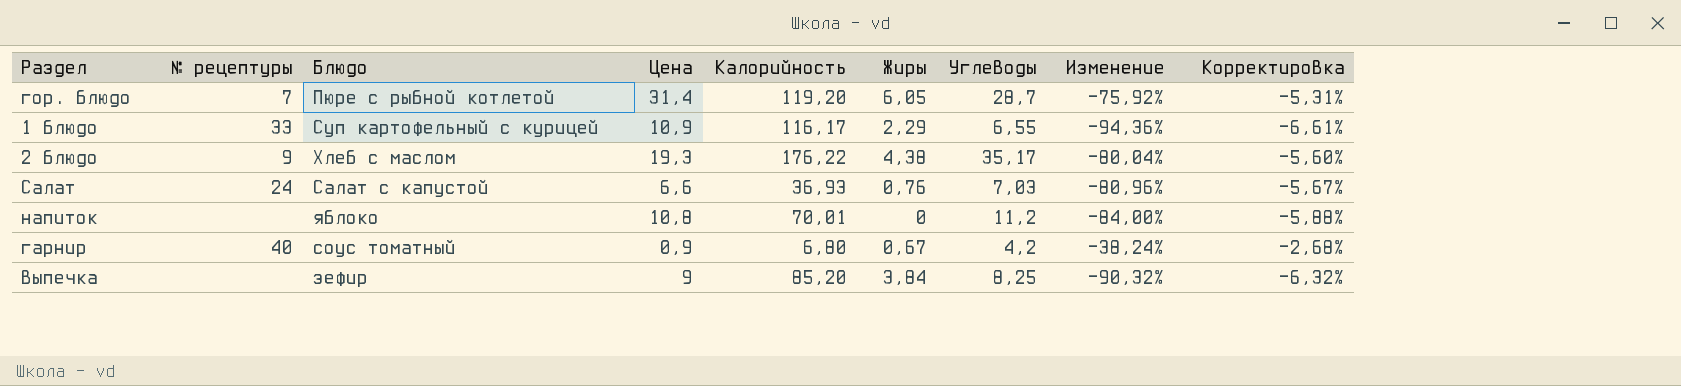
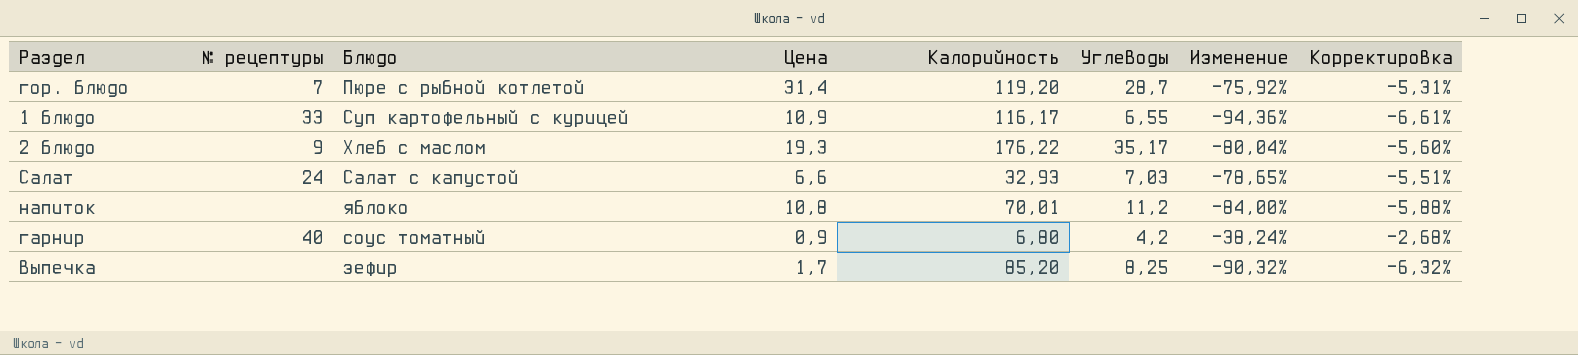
column Жиры | position: 6 -> none
Салат | Калорийность: 36,93 -> 32,93
Салат | Изменение: -80,96% -> -78,65%
Салат | Корректировка: -5,67% -> -5,51%
выпечка | Цена: 9 -> 1,7

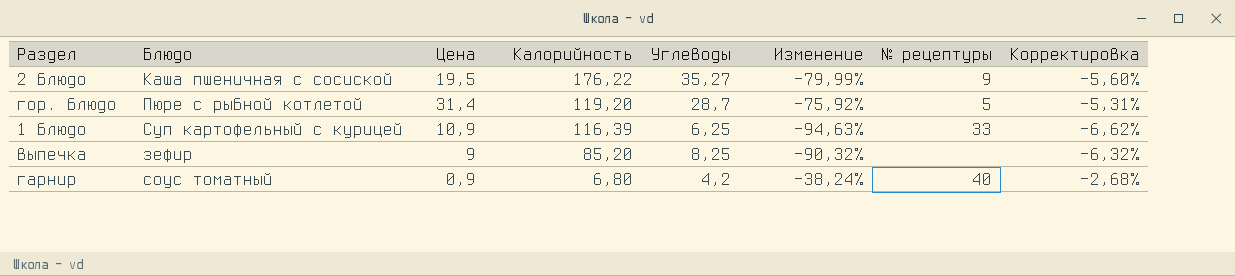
row order: none -> Калорийность descending
column № рецептуры | position: 2 -> 7
row Салат: 24 | Салат с капустой | 6,6 | 32,93 | 7,03 | -78,65% | -5,51% -> none
row напиток: none | яблоко | 10,8 | 70,01 | 11,2 | -84,00% | -5,88% -> none
2 блюдо | Блюдо: Хлеб с маслом -> Каша пшеничная с сосиской
2 блюдо | Цена: 19,3 -> 19,5
2 блюдо | Углеводы: 35,17 -> 35,27
2 блюдо | Изменение: -80,04% -> -79,99%
гор. блюдо | № рецептуры: 7 -> 5
1 блюдо | Калорийность: 116,17 -> 116,39
1 блюдо | Углеводы: 6,55 -> 6,25
1 блюдо | Изменение: -94,36% -> -94,63%
1 блюдо | Корректировка: -6,61% -> -6,62%
выпечка | Цена: 1,7 -> 9

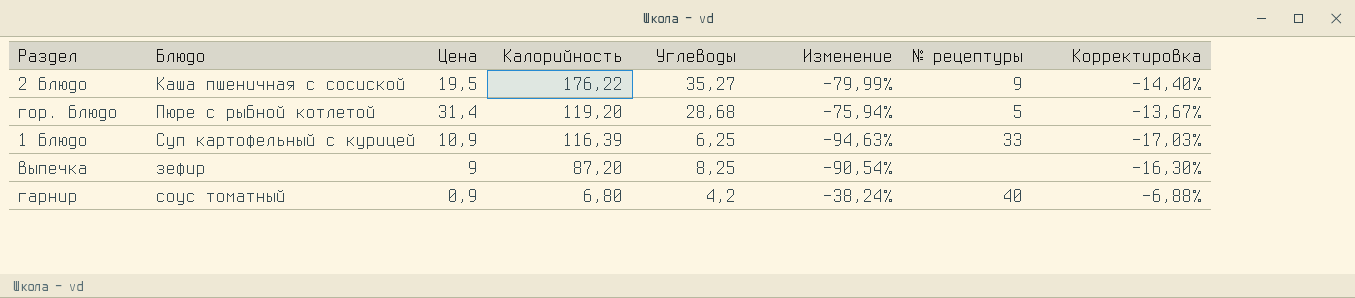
column Корректировка | formula: [Изменение] * 0,07 -> [Изменение] * 0,18
гор. блюдо | Углеводы: 28,7 -> 28,68
гор. блюдо | Изменение: -75,92% -> -75,94%
выпечка | Калорийность: 85,20 -> 87,20
выпечка | Изменение: -90,32% -> -90,54%

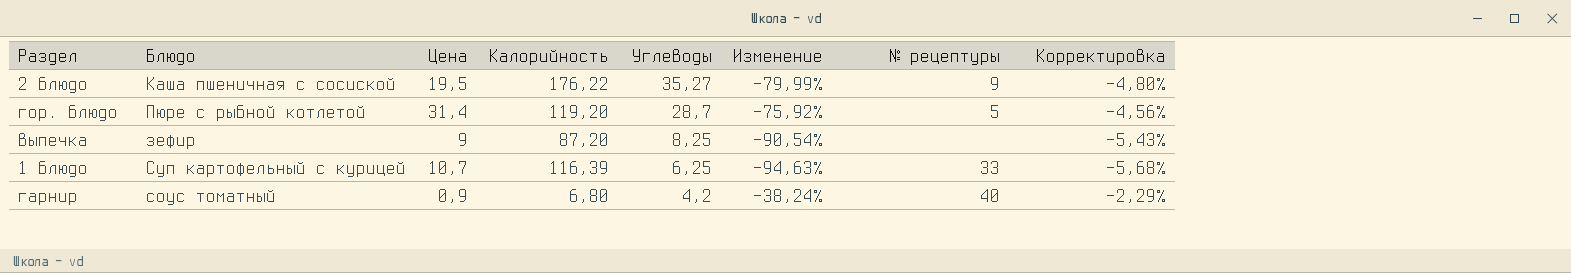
row order: Калорийность descending -> Углеводы descending
column Корректировка | formula: [Изменение] * 0,18 -> [Изменение] * 0,06
гор. блюдо | Углеводы: 28,68 -> 28,7
гор. блюдо | Изменение: -75,94% -> -75,92%
1 блюдо | Цена: 10,9 -> 10,7

